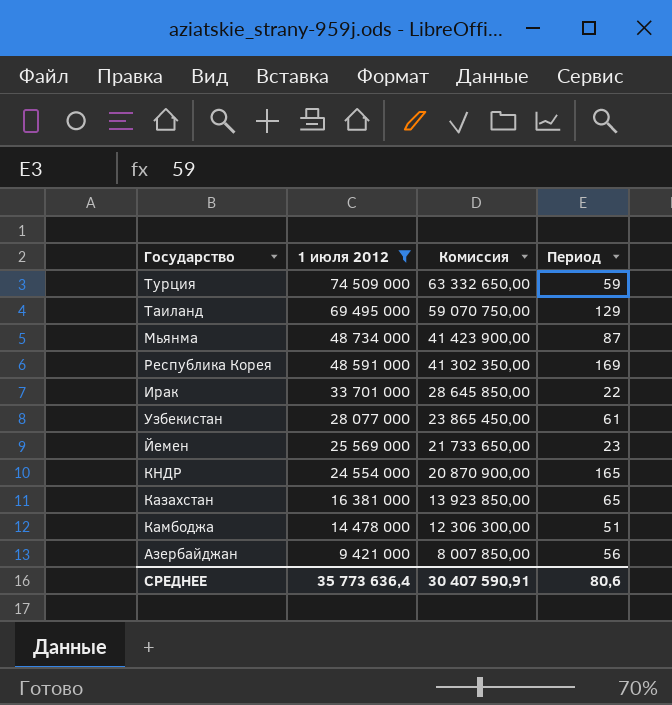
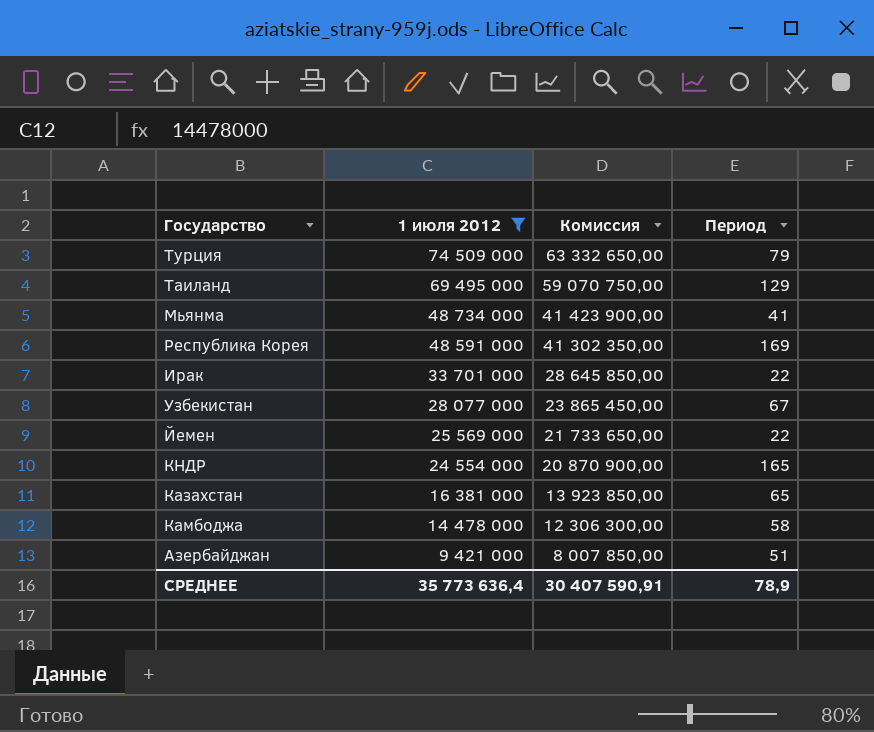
Турция | Период: 59 -> 79
Мьянма | Период: 87 -> 41
Узбекистан | Период: 61 -> 67
Йемен | Период: 23 -> 22
Камбоджа | Период: 51 -> 58
Азербайджан | Период: 56 -> 51
СРЕДНЕЕ | Период: 80,6 -> 78,9

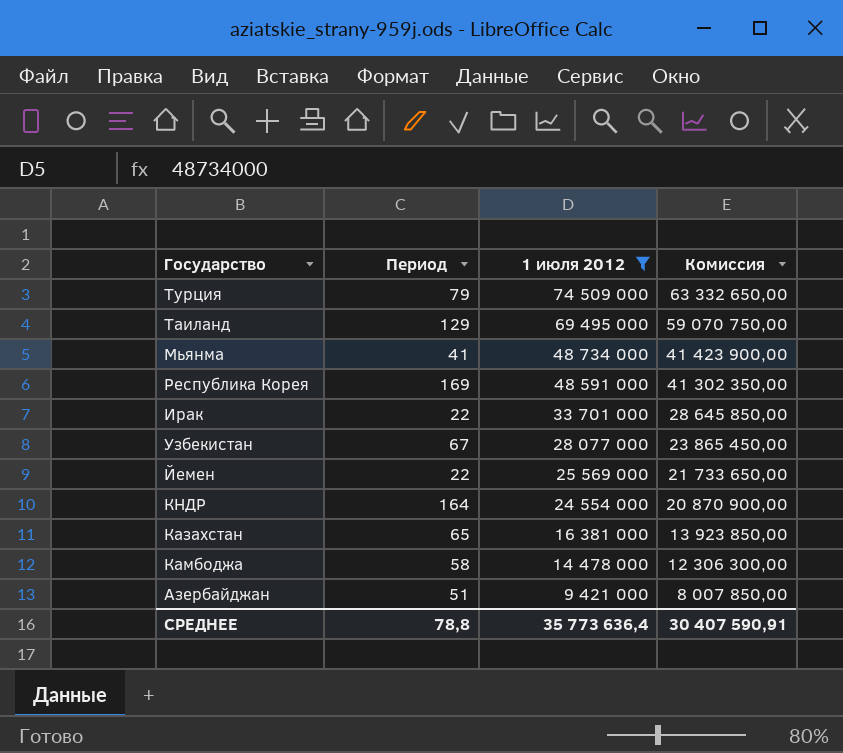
column Период | position: 4 -> 2
КНДР | Период: 165 -> 164
СРЕДНЕЕ | Период: 78,9 -> 78,8

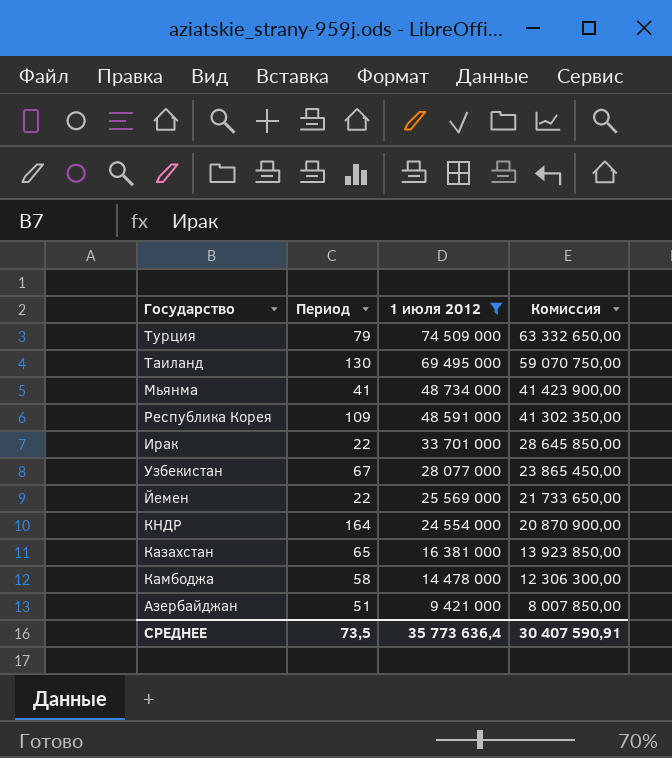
Таиланд | Период: 129 -> 130
Республика Корея | Период: 169 -> 109
СРЕДНЕЕ | Период: 78,8 -> 73,5

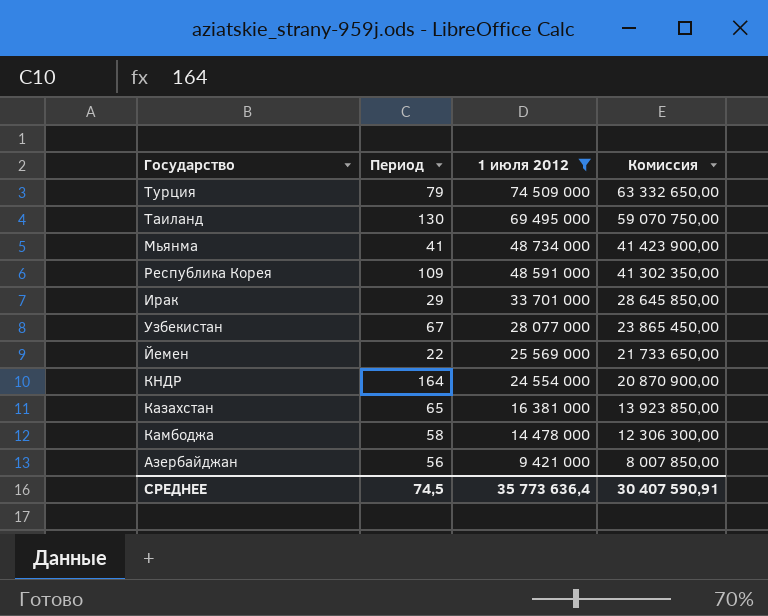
Ирак | Период: 22 -> 29
Азербайджан | Период: 51 -> 56
СРЕДНЕЕ | Период: 73,5 -> 74,5

